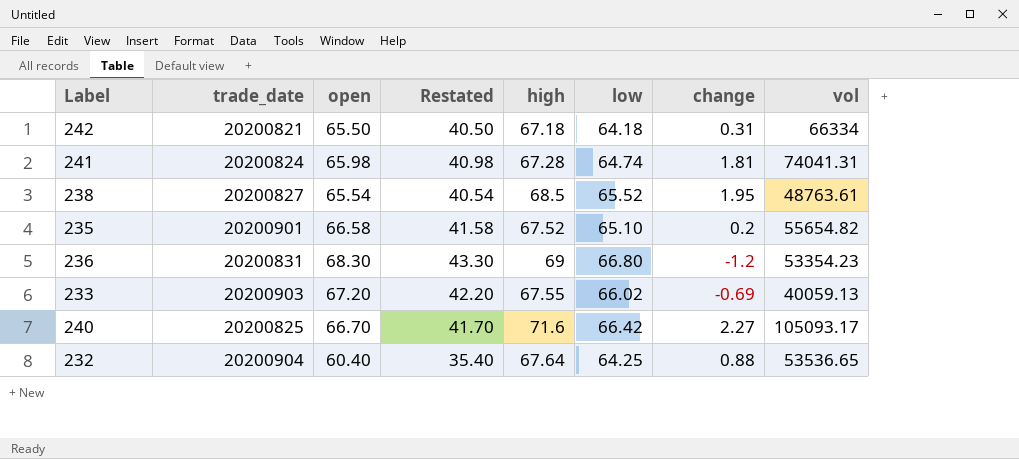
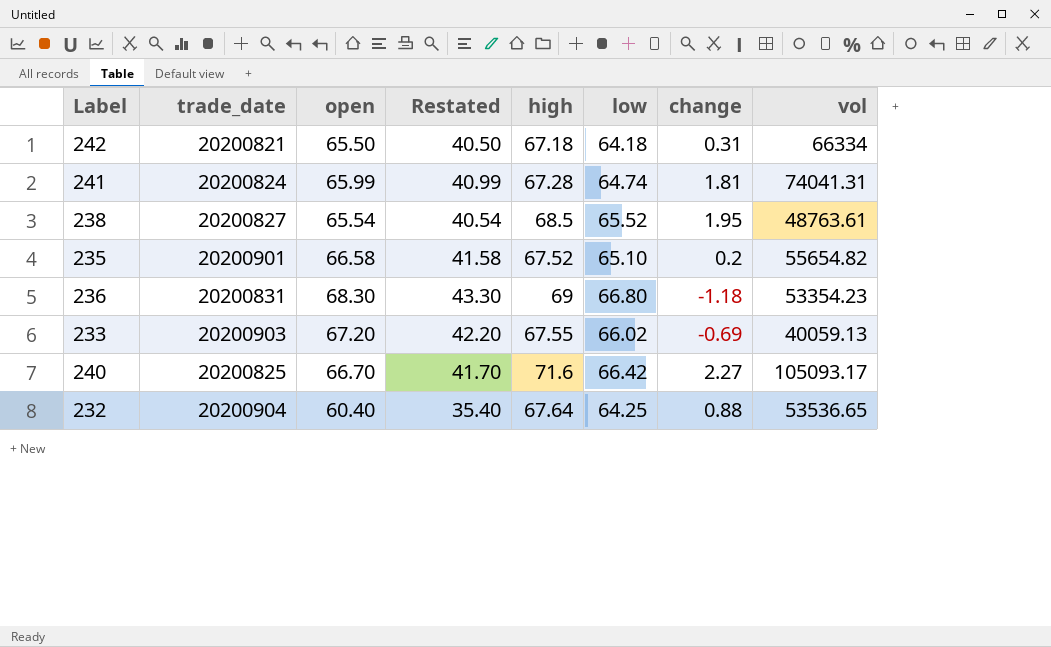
241 | open: 65.98 -> 65.99
241 | Restated: 40.98 -> 40.99
236 | change: -1.2 -> -1.18

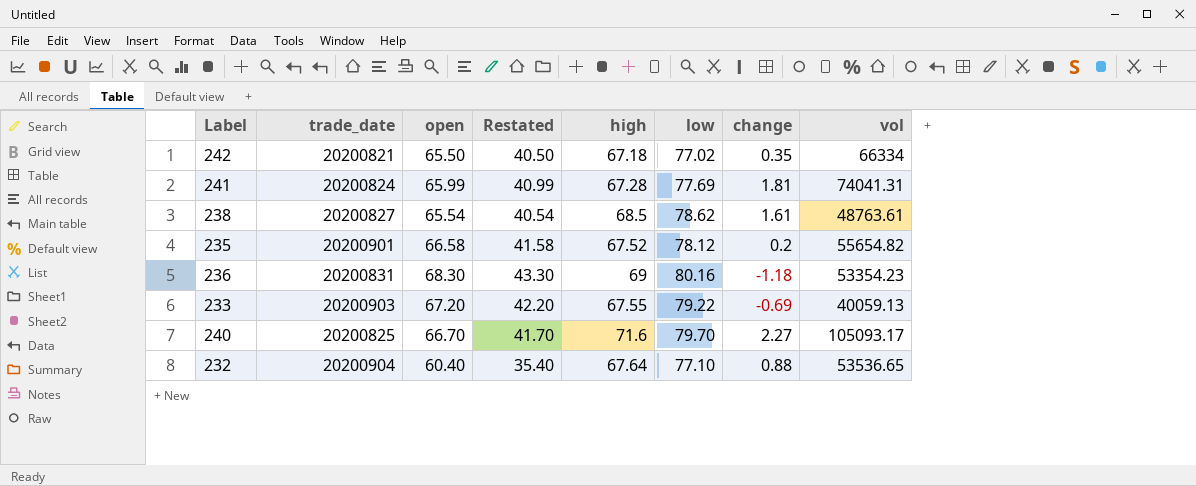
242 | low: 64.18 -> 77.02
242 | change: 0.31 -> 0.35
241 | low: 64.74 -> 77.69
238 | low: 65.52 -> 78.62
238 | change: 1.95 -> 1.61
235 | low: 65.10 -> 78.12
236 | low: 66.80 -> 80.16
233 | low: 66.02 -> 79.22
240 | low: 66.42 -> 79.70
232 | low: 64.25 -> 77.10

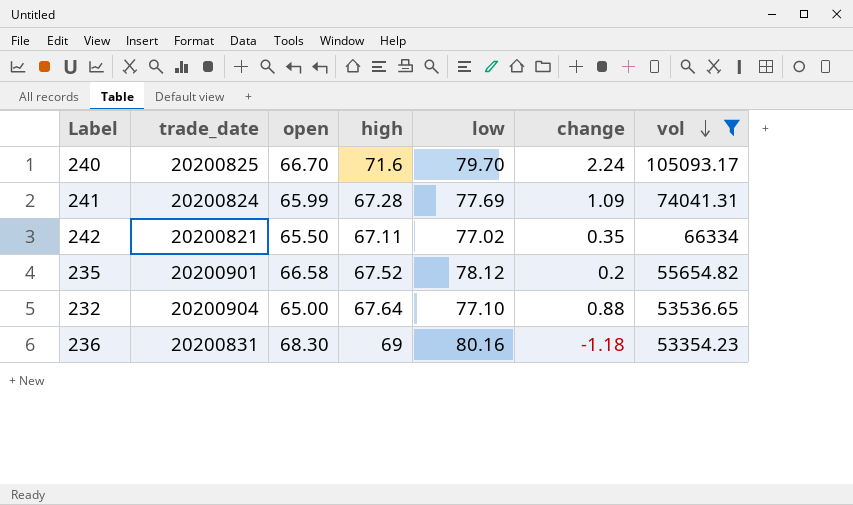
filter: none -> vol >= 53354.23
row order: none -> vol descending
column Restated | formula: [open] - 25 -> none
240 | change: 2.27 -> 2.24
241 | change: 1.81 -> 1.09
242 | high: 67.18 -> 67.11
232 | open: 60.40 -> 65.00

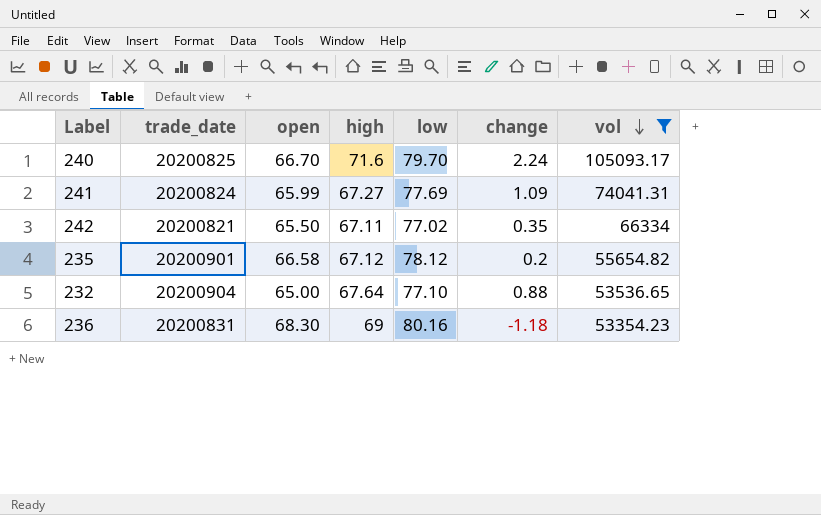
241 | high: 67.28 -> 67.27
235 | high: 67.52 -> 67.12

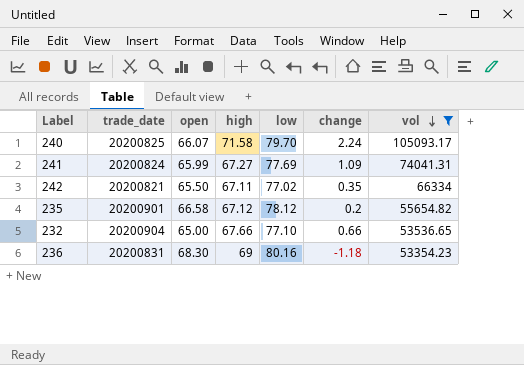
240 | open: 66.70 -> 66.07
240 | high: 71.6 -> 71.58
232 | high: 67.64 -> 67.66
232 | change: 0.88 -> 0.66

